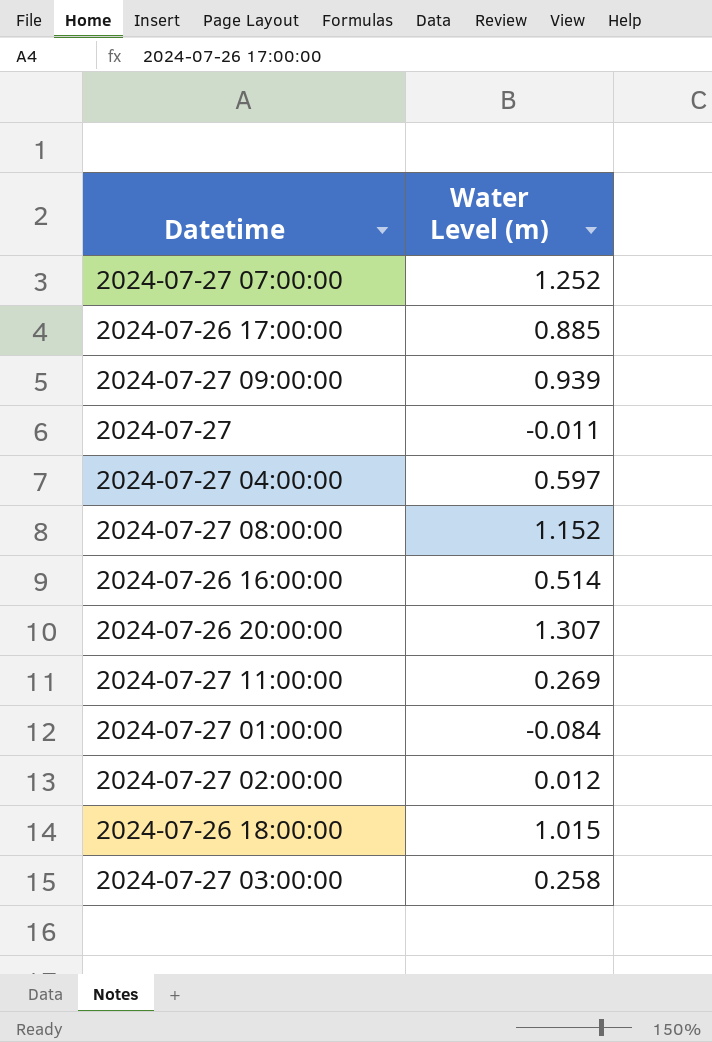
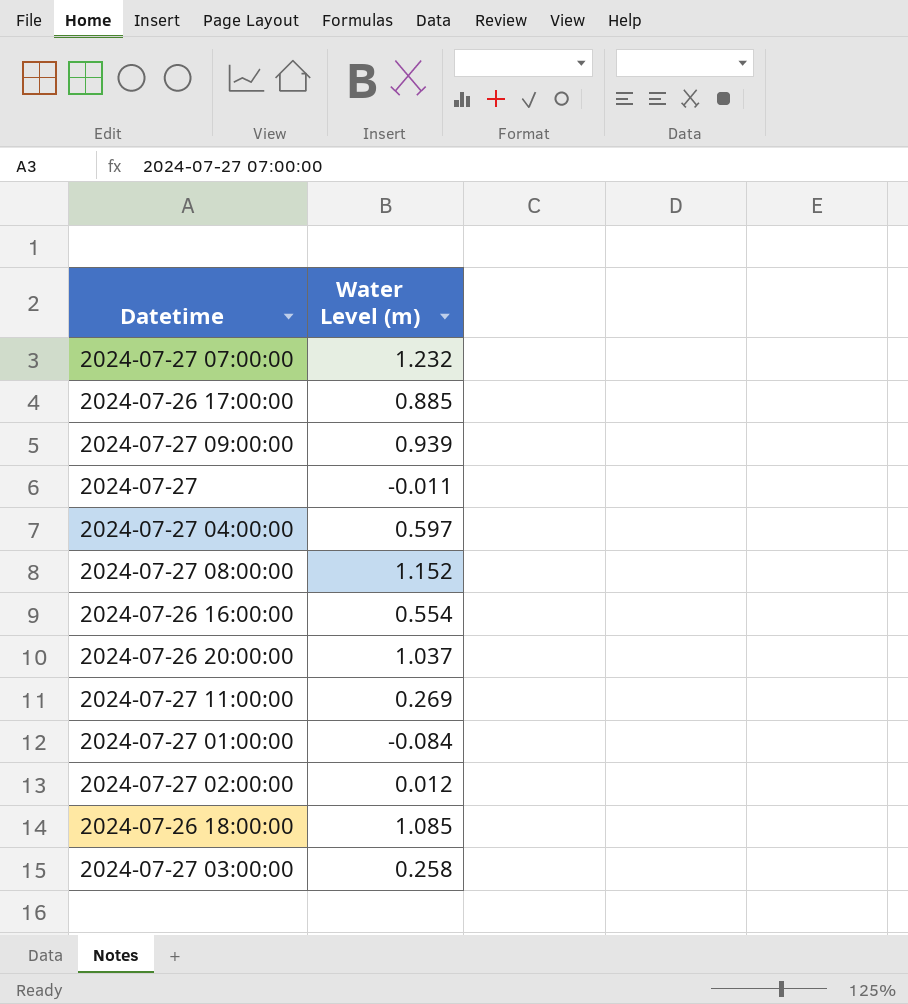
2024-07-27 07:00:00 | Water Level (m): 1.252 -> 1.232
2024-07-26 16:00:00 | Water Level (m): 0.514 -> 0.554
2024-07-26 20:00:00 | Water Level (m): 1.307 -> 1.037
2024-07-26 18:00:00 | Water Level (m): 1.015 -> 1.085

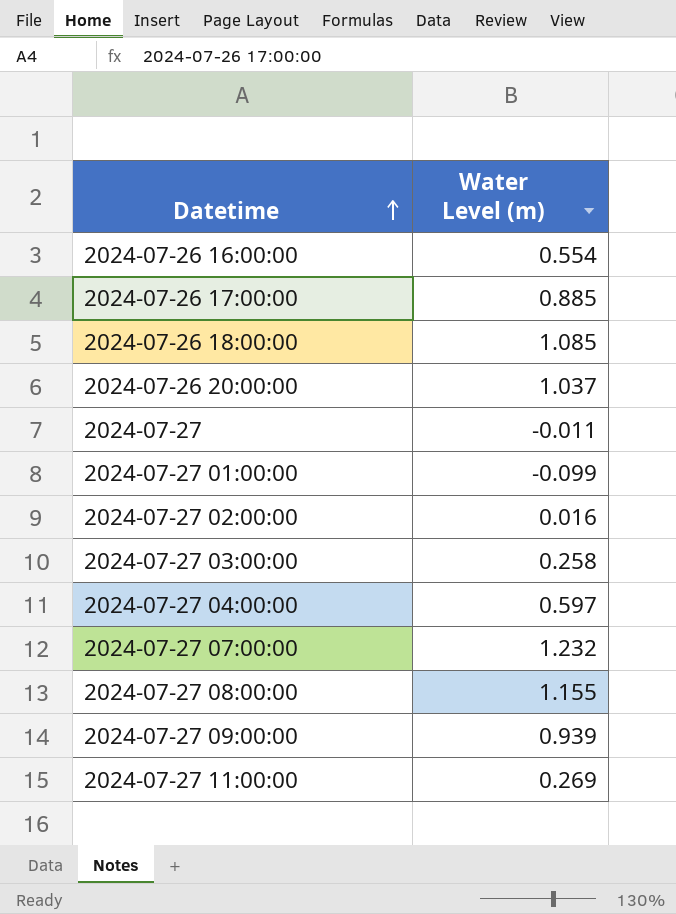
row order: none -> Datetime ascending
2024-07-27 01:00:00 | Water Level (m): -0.084 -> -0.099
2024-07-27 02:00:00 | Water Level (m): 0.012 -> 0.016
2024-07-27 08:00:00 | Water Level (m): 1.152 -> 1.155

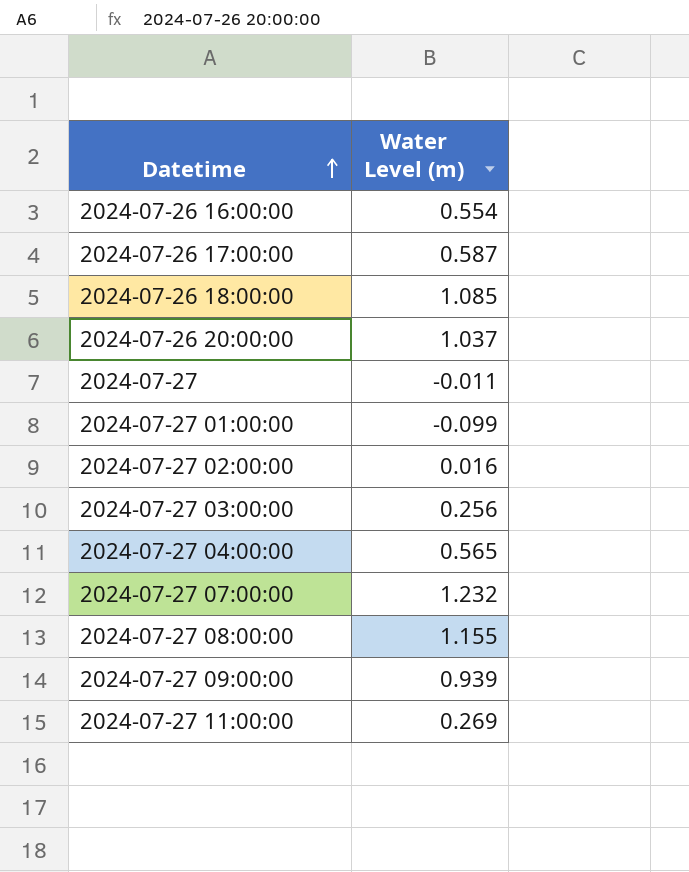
2024-07-26 17:00:00 | Water Level (m): 0.885 -> 0.587
2024-07-27 03:00:00 | Water Level (m): 0.258 -> 0.256
2024-07-27 04:00:00 | Water Level (m): 0.597 -> 0.565

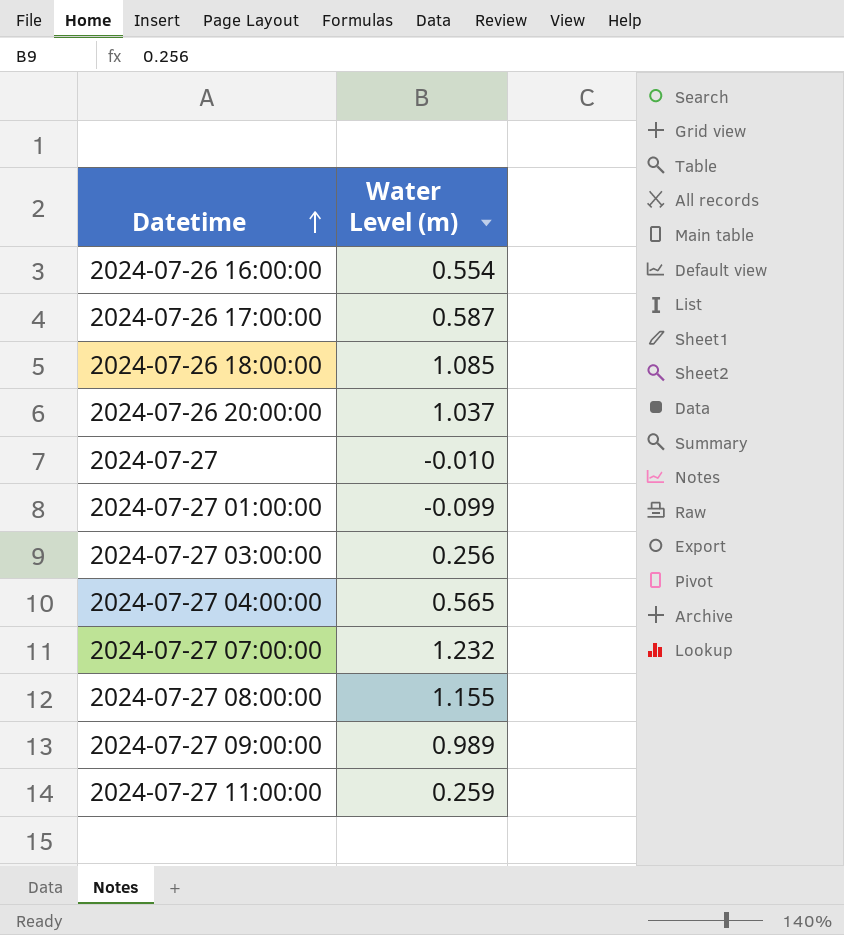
row 2024-07-27 02:00:00: 0.016 -> none
2024-07-27 | Water Level (m): -0.011 -> -0.010
2024-07-27 09:00:00 | Water Level (m): 0.939 -> 0.989
2024-07-27 11:00:00 | Water Level (m): 0.269 -> 0.259

